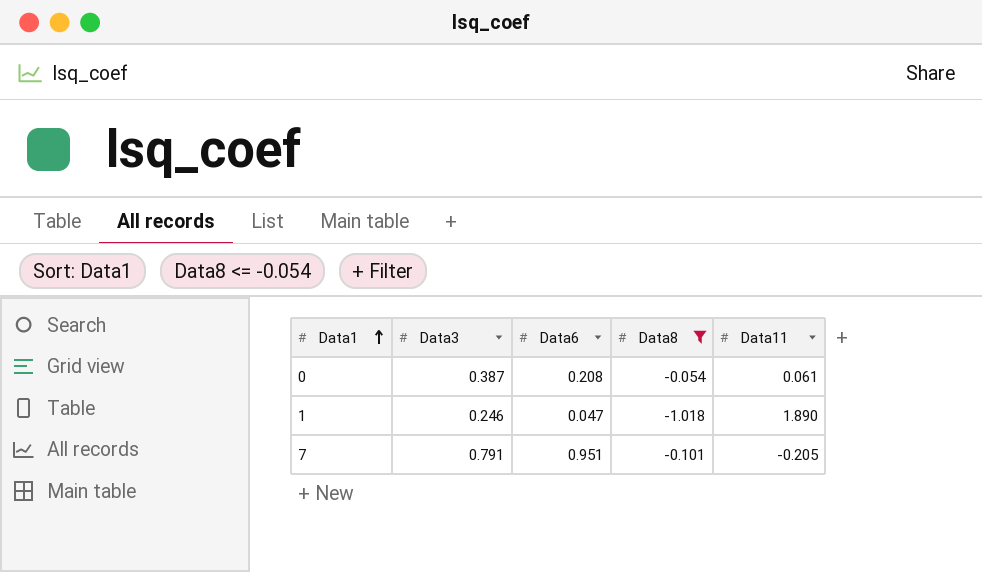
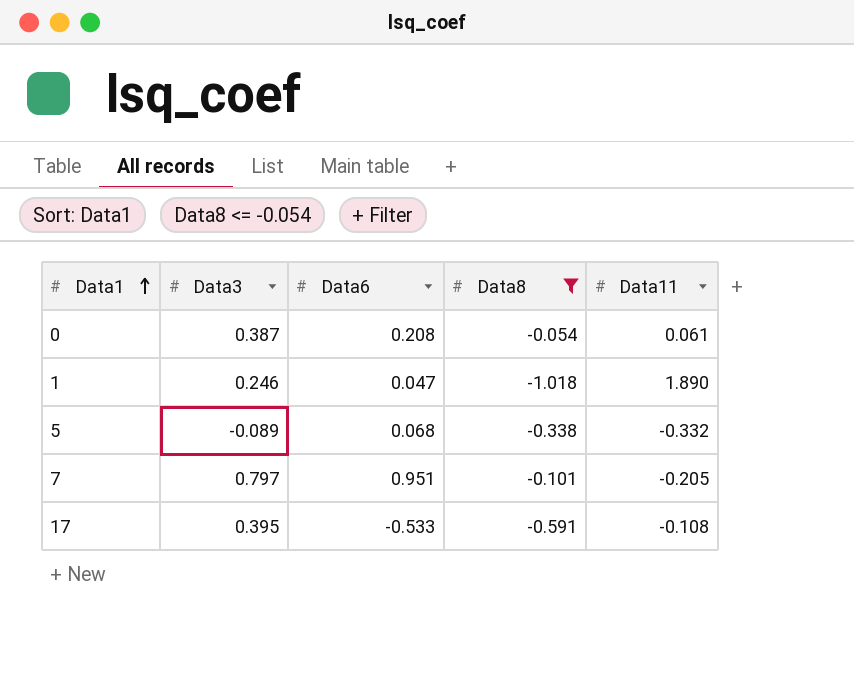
row 5: none -> -0.089 | 0.068 | -0.338 | -0.332
7 | Data3: 0.791 -> 0.797
row 17: none -> 0.395 | -0.533 | -0.591 | -0.108

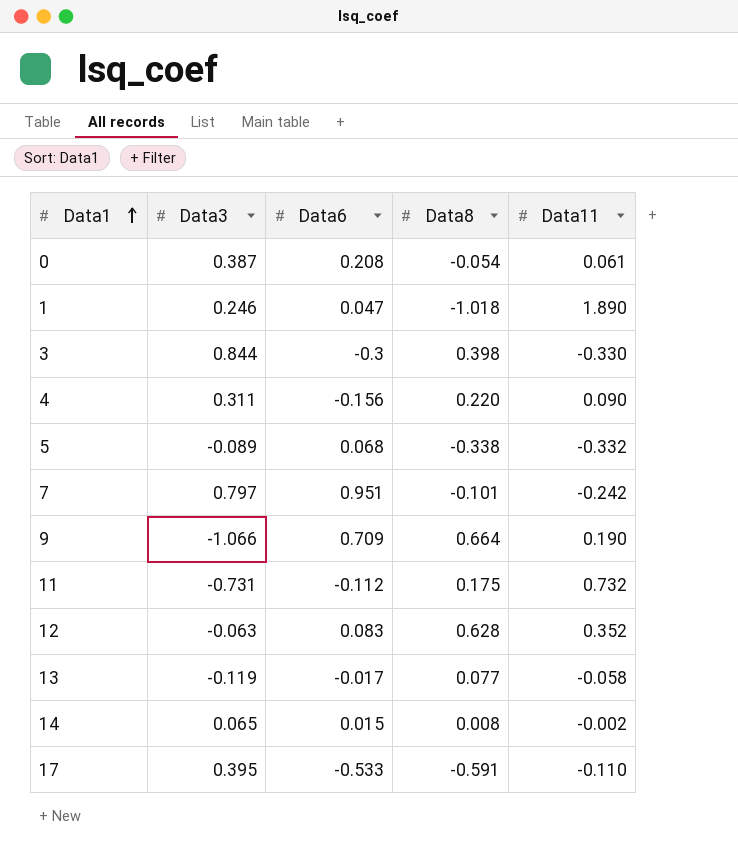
filter: Data8 <= -0.054 -> none
7 | Data11: -0.205 -> -0.242
17 | Data11: -0.108 -> -0.110

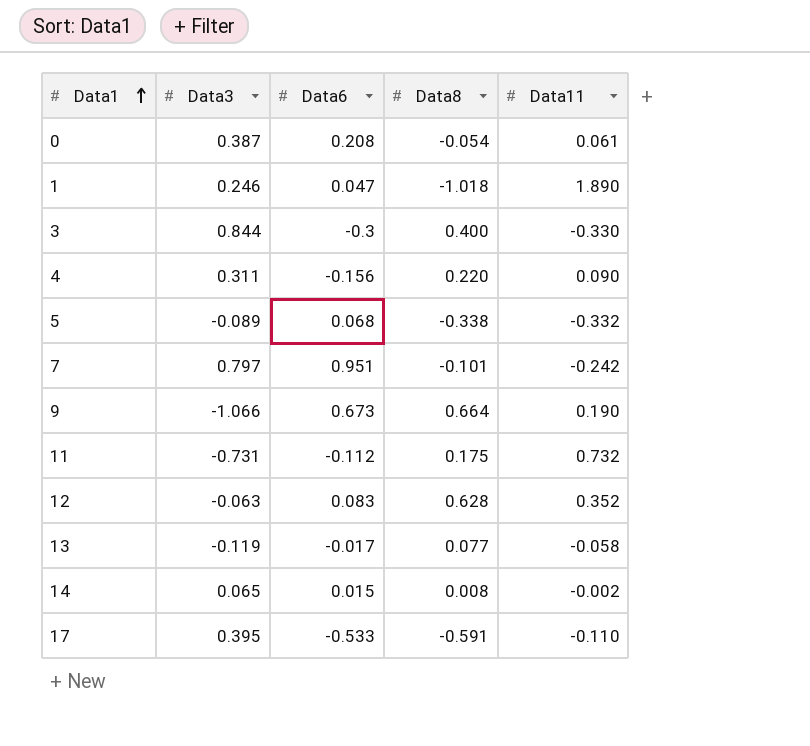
3 | Data8: 0.398 -> 0.400
9 | Data6: 0.709 -> 0.673

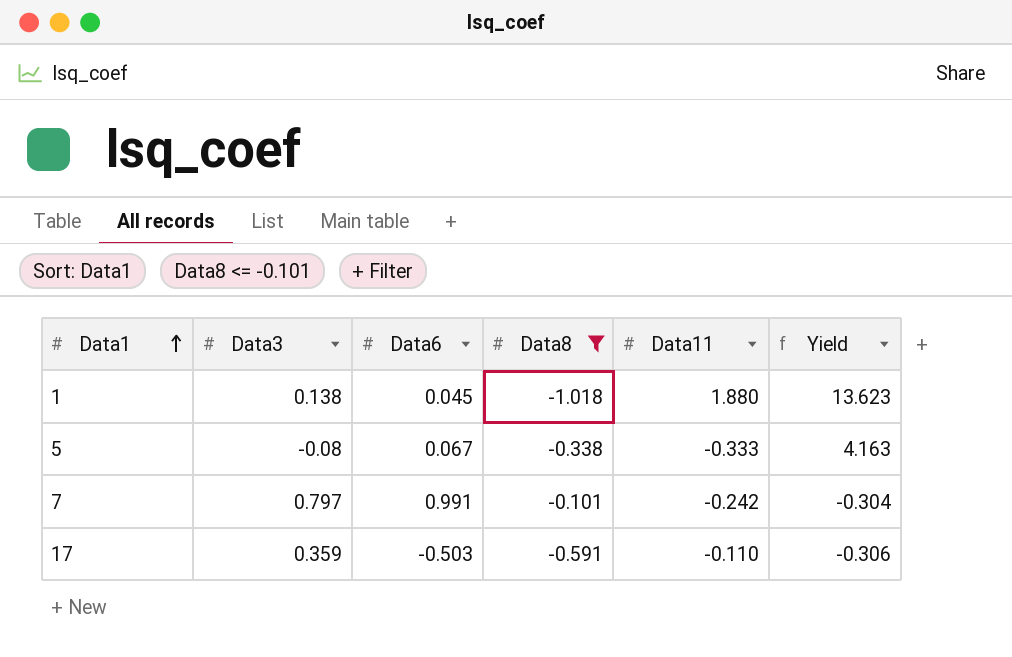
filter: none -> Data8 <= -0.101
column Yield | formula: none -> [Data11] / [Data3]
1 | Data3: 0.246 -> 0.138
1 | Data6: 0.047 -> 0.045
1 | Data11: 1.890 -> 1.880
5 | Data3: -0.089 -> -0.08
5 | Data6: 0.068 -> 0.067
5 | Data11: -0.332 -> -0.333
7 | Data6: 0.951 -> 0.991
17 | Data3: 0.395 -> 0.359
17 | Data6: -0.533 -> -0.503

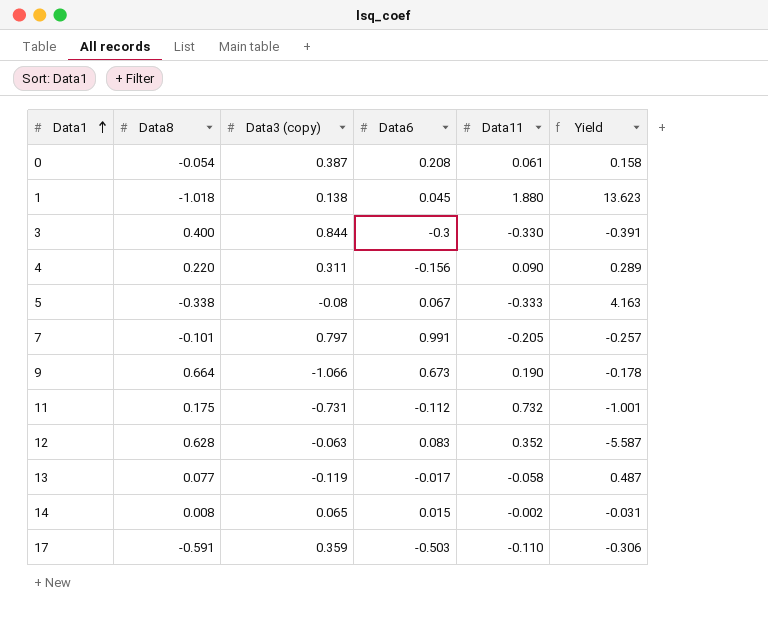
filter: Data8 <= -0.101 -> none
column Data8 | position: 4 -> 2
column name: Data3 -> Data3 (copy)
7 | Data11: -0.242 -> -0.205
7 | Yield: -0.304 -> -0.257

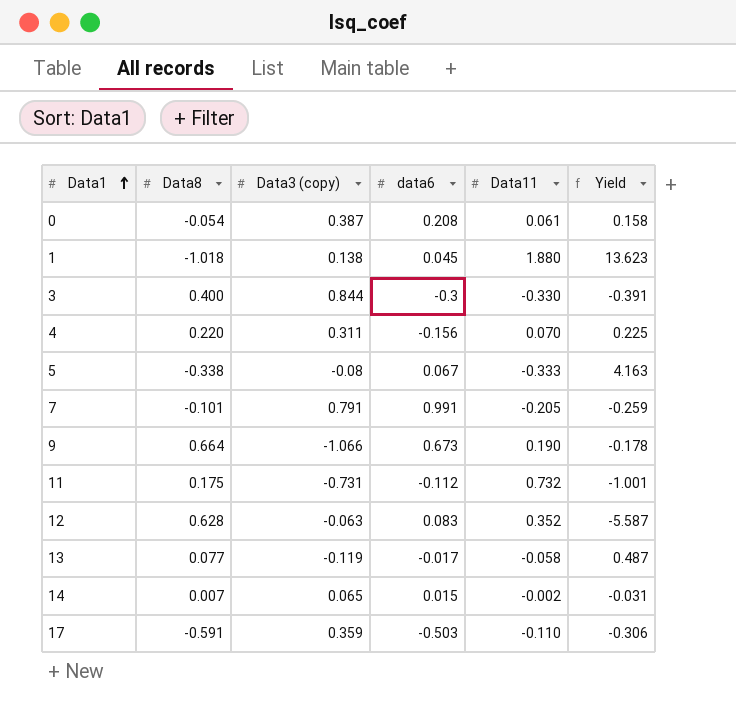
column name: Data6 -> data6
4 | Data11: 0.090 -> 0.070
4 | Yield: 0.289 -> 0.225
7 | Data3 (copy): 0.797 -> 0.791
7 | Yield: -0.257 -> -0.259
14 | Data8: 0.008 -> 0.007

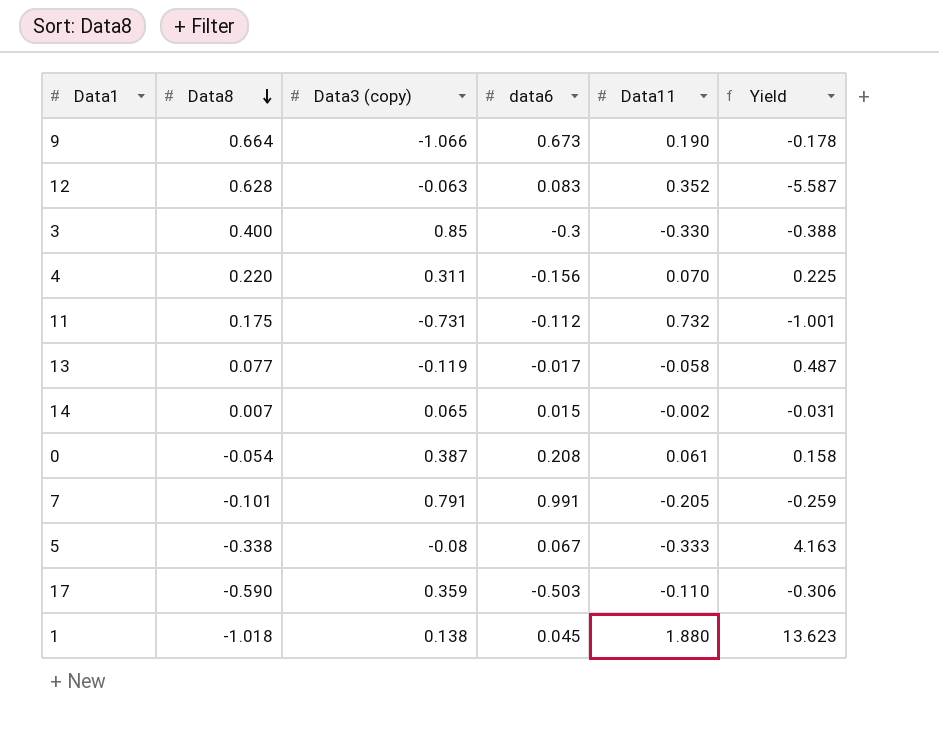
row order: Data1 ascending -> Data8 descending
3 | Data3 (copy): 0.844 -> 0.85
3 | Yield: -0.391 -> -0.388
17 | Data8: -0.591 -> -0.590

